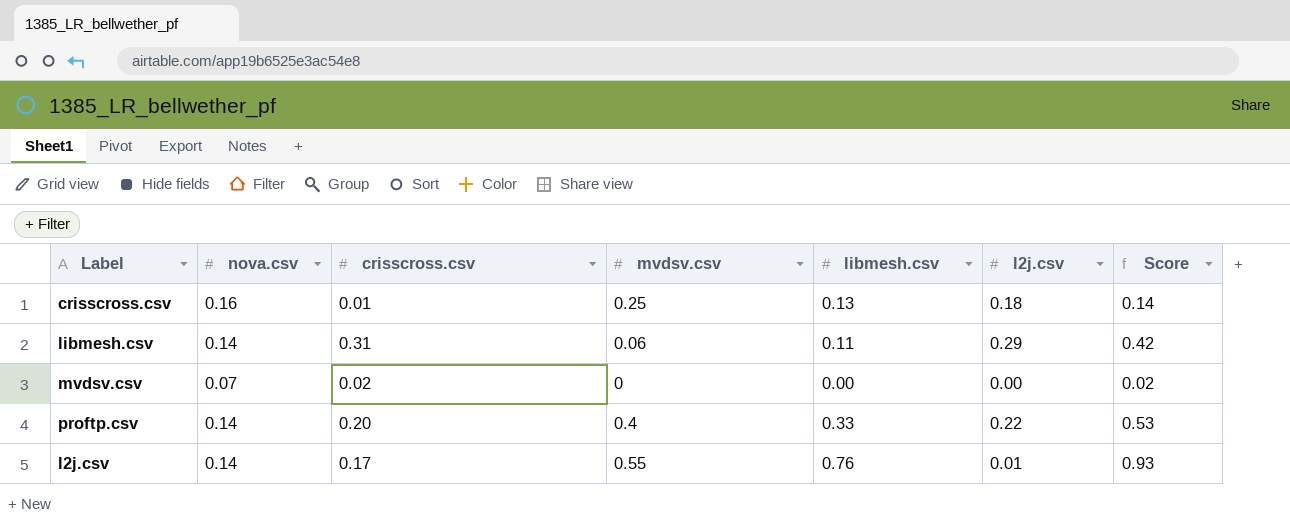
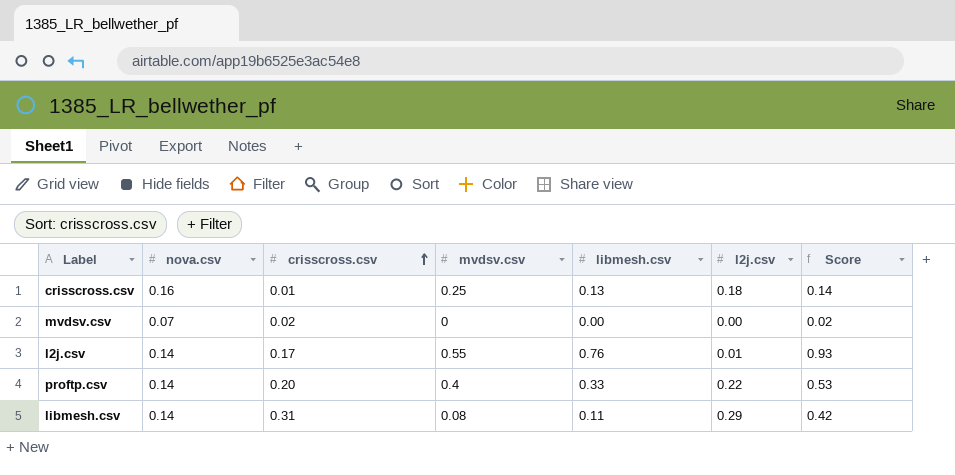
row order: none -> crisscross.csv ascending
libmesh.csv | mvdsv.csv: 0.06 -> 0.08

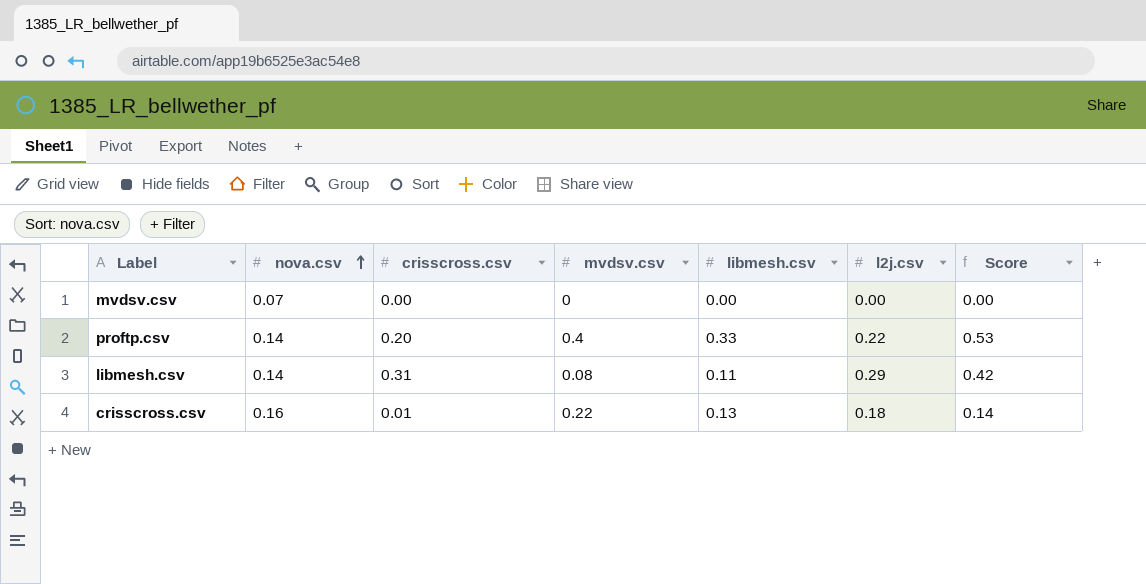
row order: crisscross.csv ascending -> nova.csv ascending
row l2j.csv: 0.14 | 0.17 | 0.55 | 0.76 | 0.01 | 0.93 -> none
mvdsv.csv | crisscross.csv: 0.02 -> 0.00
mvdsv.csv | Score: 0.02 -> 0.00
crisscross.csv | mvdsv.csv: 0.25 -> 0.22

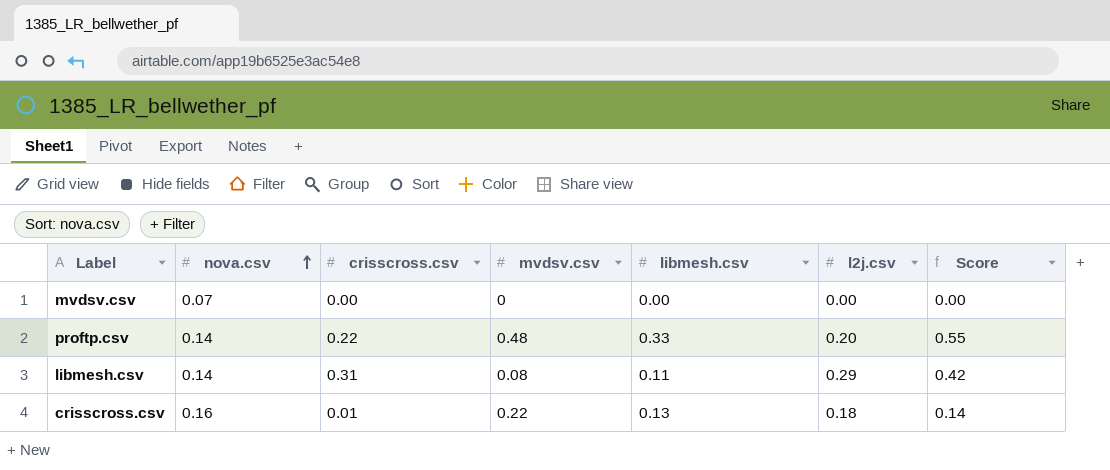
proftp.csv | crisscross.csv: 0.20 -> 0.22
proftp.csv | mvdsv.csv: 0.4 -> 0.48
proftp.csv | l2j.csv: 0.22 -> 0.20
proftp.csv | Score: 0.53 -> 0.55

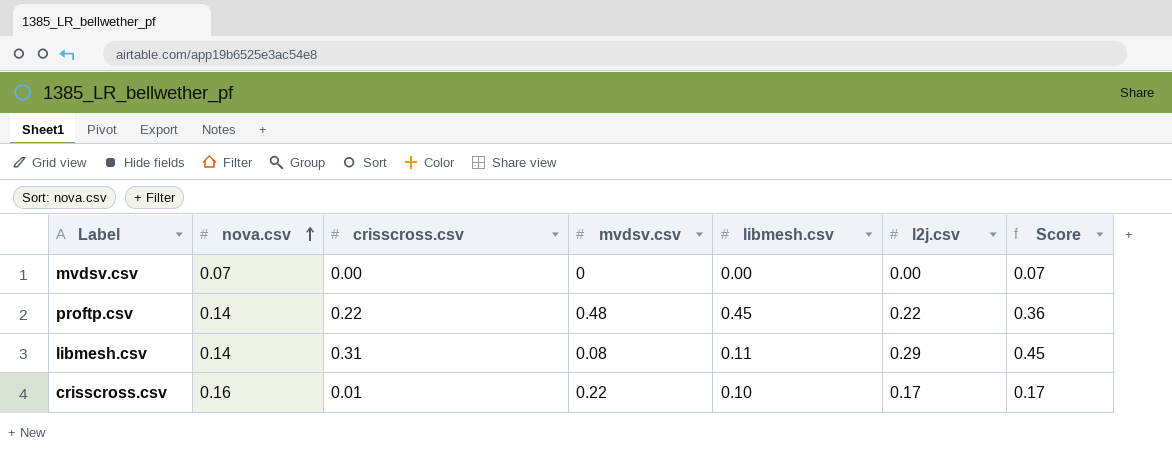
column Score | formula: [crisscross.csv] + [libmesh.csv] -> [nova.csv] + [crisscross.csv]
proftp.csv | libmesh.csv: 0.33 -> 0.45
proftp.csv | l2j.csv: 0.20 -> 0.22
crisscross.csv | libmesh.csv: 0.13 -> 0.10
crisscross.csv | l2j.csv: 0.18 -> 0.17

